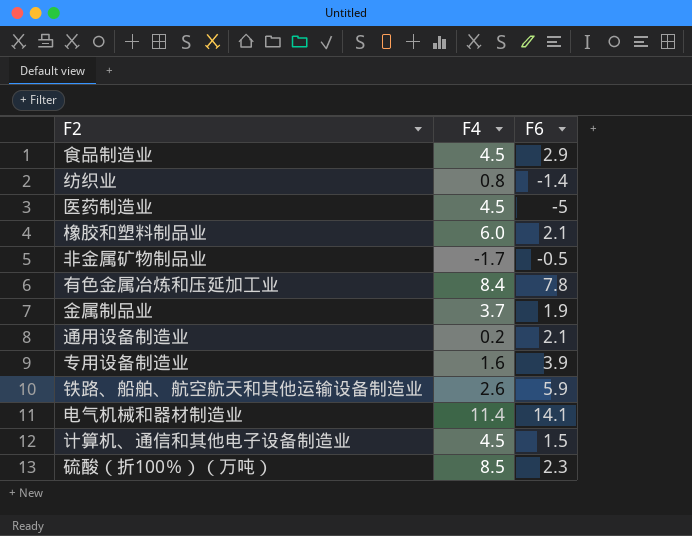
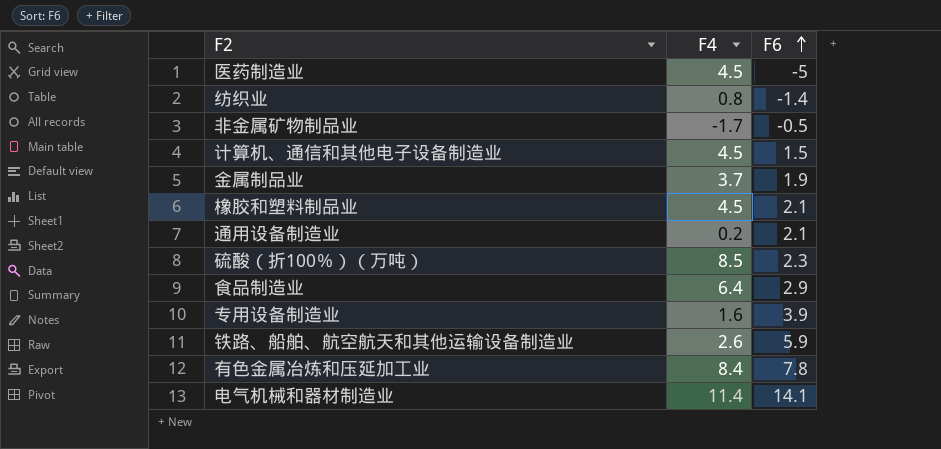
row order: none -> F6 ascending
橡胶和塑料制品业 | F4: 6.0 -> 4.5
食品制造业 | F4: 4.5 -> 6.4

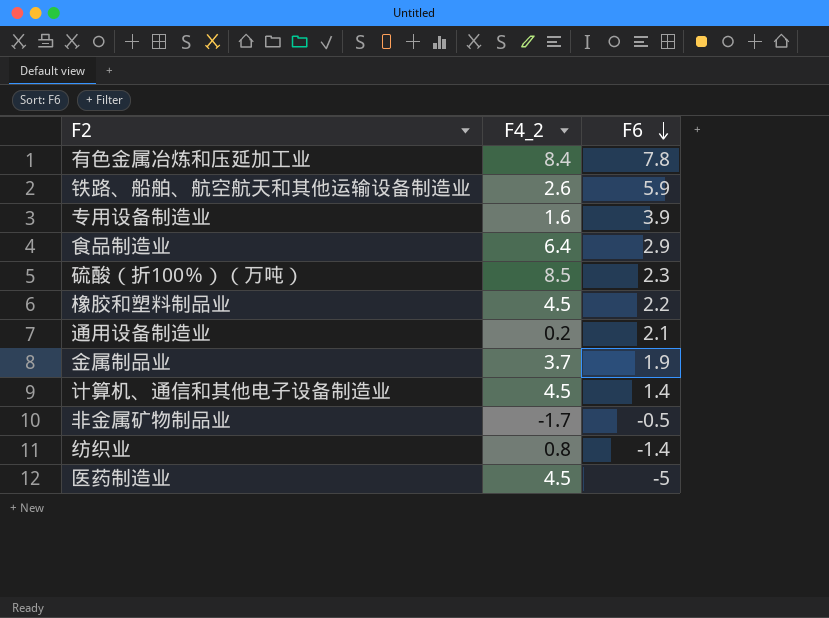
row order: F6 ascending -> F6 descending
column name: F4 -> F4_2
row 电气机械和器材制造业: 11.4 | 14.1 -> none
橡胶和塑料制品业 | F6: 2.1 -> 2.2
计算机、通信和其他电子设备制造业 | F6: 1.5 -> 1.4

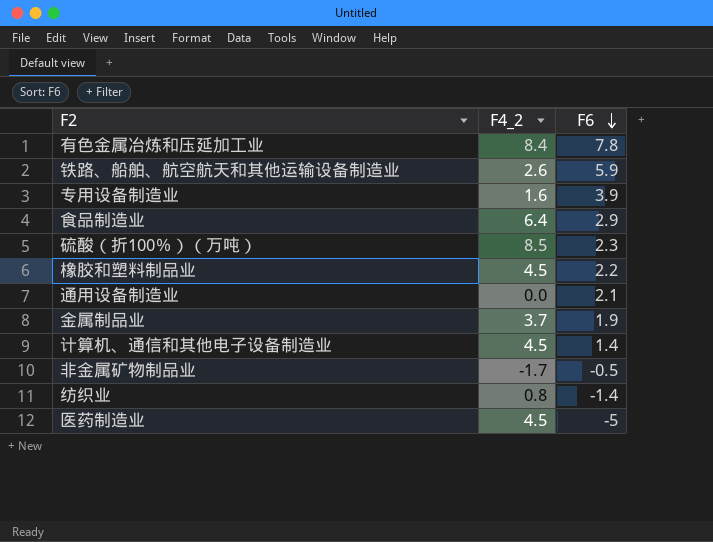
通用设备制造业 | F4_2: 0.2 -> 0.0

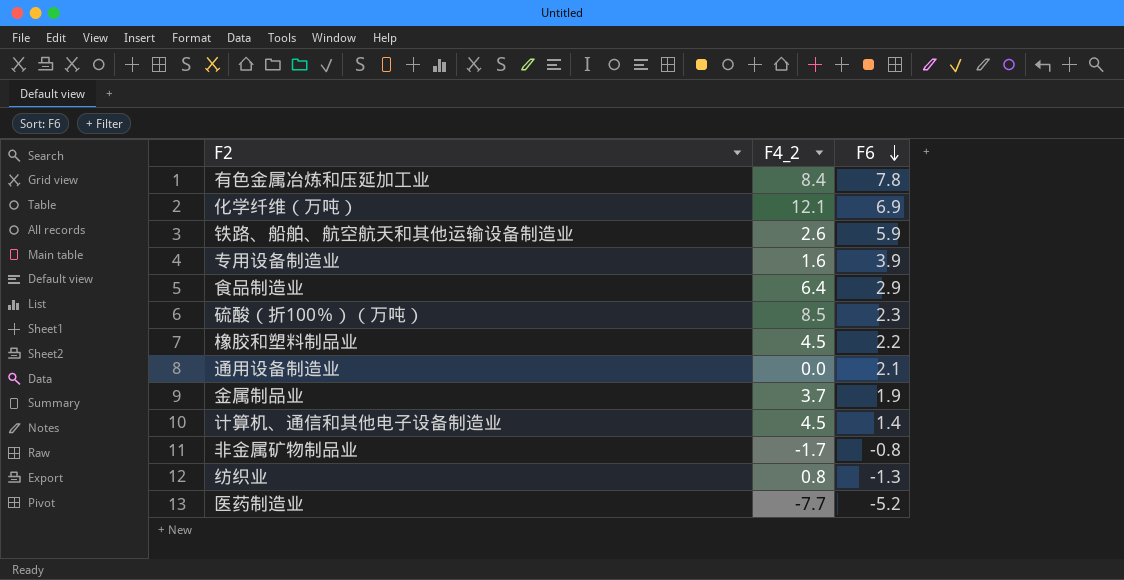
row 化学纤维（万吨）: none -> 12.1 | 6.9
非金属矿物制品业 | F6: -0.5 -> -0.8
纺织业 | F6: -1.4 -> -1.3
医药制造业 | F4_2: 4.5 -> -7.7
医药制造业 | F6: -5 -> -5.2

